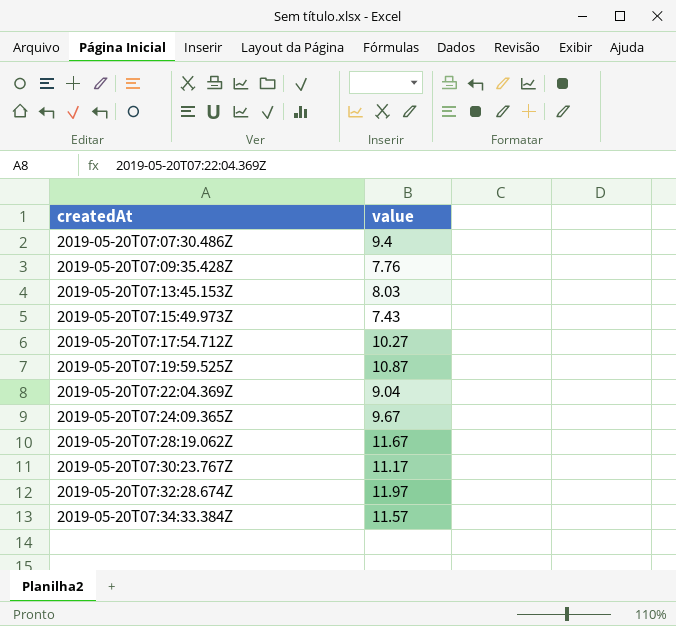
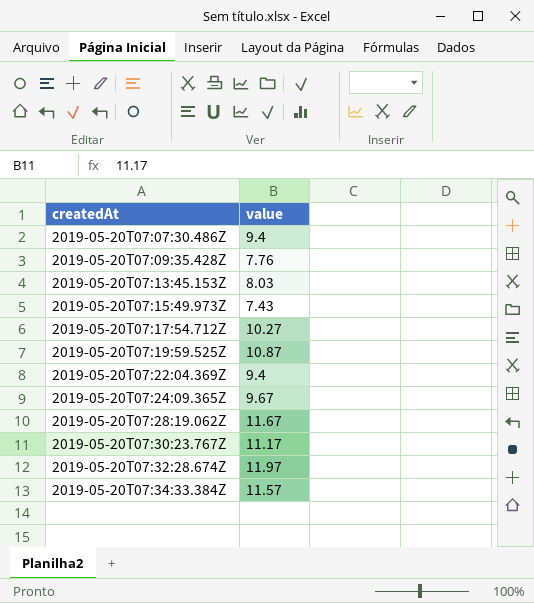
2019-05-20T07:22:04.369Z | value: 9.04 -> 9.4

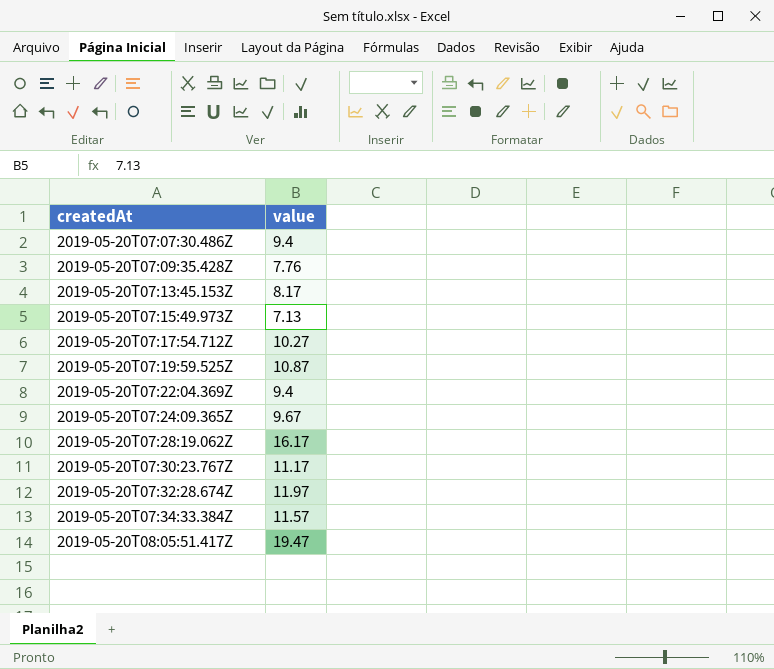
2019-05-20T07:13:45.153Z | value: 8.03 -> 8.17
2019-05-20T07:15:49.973Z | value: 7.43 -> 7.13
2019-05-20T07:28:19.062Z | value: 11.67 -> 16.17
row 2019-05-20T08:05:51.417Z: none -> 19.47

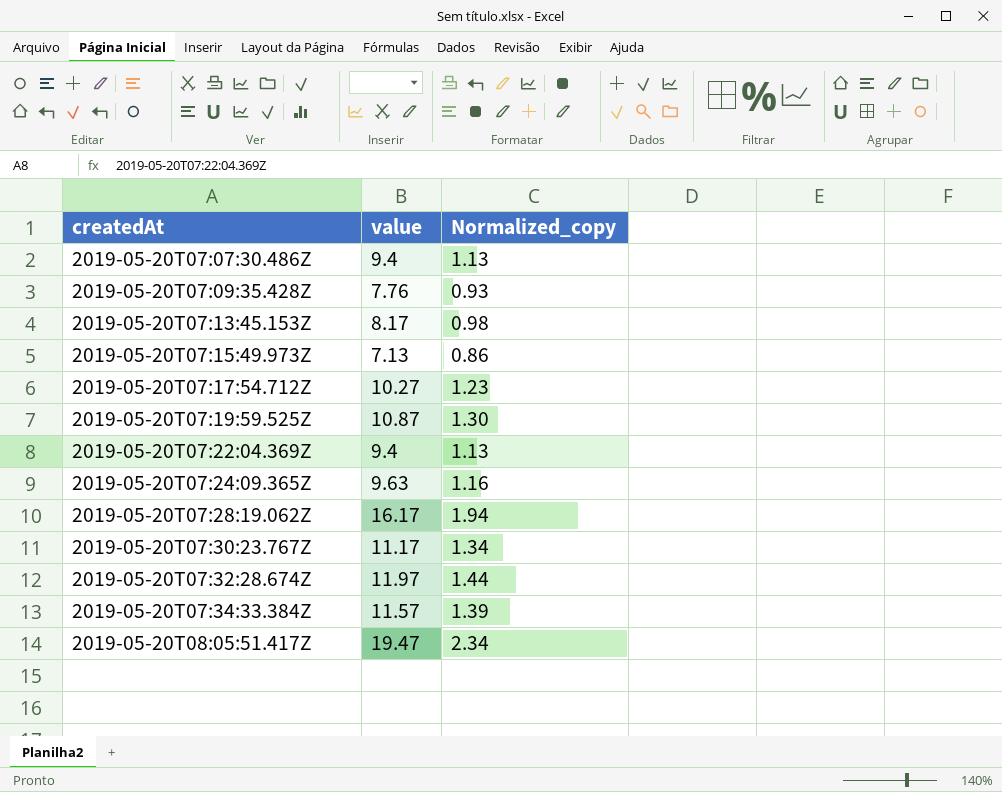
column Normalized_copy | formula: none -> [value] * 0.12
2019-05-20T07:24:09.365Z | value: 9.67 -> 9.63

